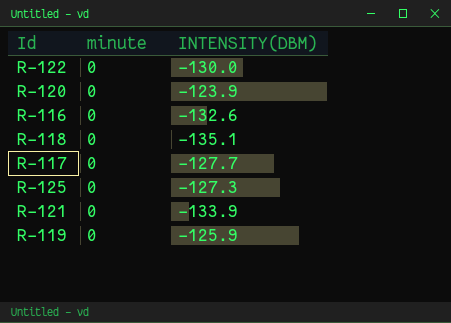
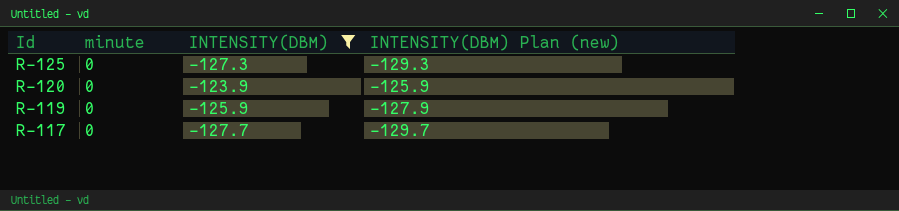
filter: none -> INTENSITY(DBM) >= -127.7
row order: none -> Id descending
column INTENSITY(DBM) Plan (new) | formula: none -> [INTENSITY(DBM)] - 2

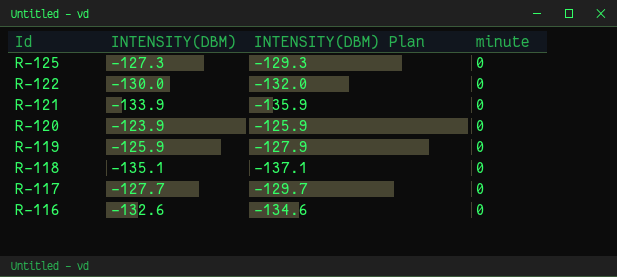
filter: INTENSITY(DBM) >= -127.7 -> none
column name: INTENSITY(DBM) Plan (new) -> INTENSITY(DBM) Plan
column minute | position: 2 -> 4

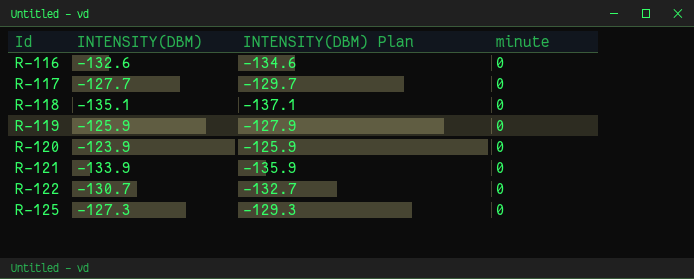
row order: Id descending -> Id ascending
R-122 | INTENSITY(DBM): -130.0 -> -130.7
R-122 | INTENSITY(DBM) Plan: -132.0 -> -132.7

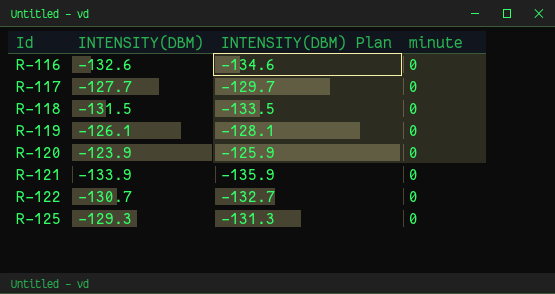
R-118 | INTENSITY(DBM): -135.1 -> -131.5
R-118 | INTENSITY(DBM) Plan: -137.1 -> -133.5
R-119 | INTENSITY(DBM): -125.9 -> -126.1
R-119 | INTENSITY(DBM) Plan: -127.9 -> -128.1
R-125 | INTENSITY(DBM): -127.3 -> -129.3
R-125 | INTENSITY(DBM) Plan: -129.3 -> -131.3

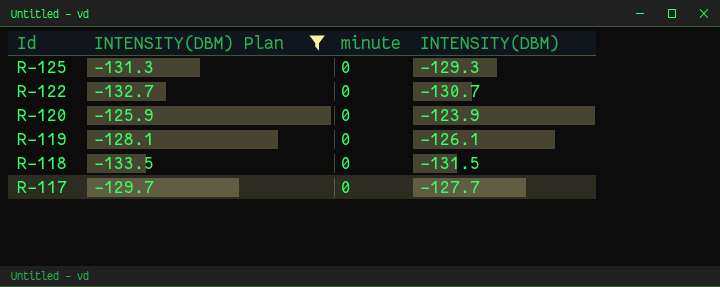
filter: none -> INTENSITY(DBM) Plan >= -133.5
row order: Id ascending -> Id descending
column INTENSITY(DBM) | position: 2 -> 4

